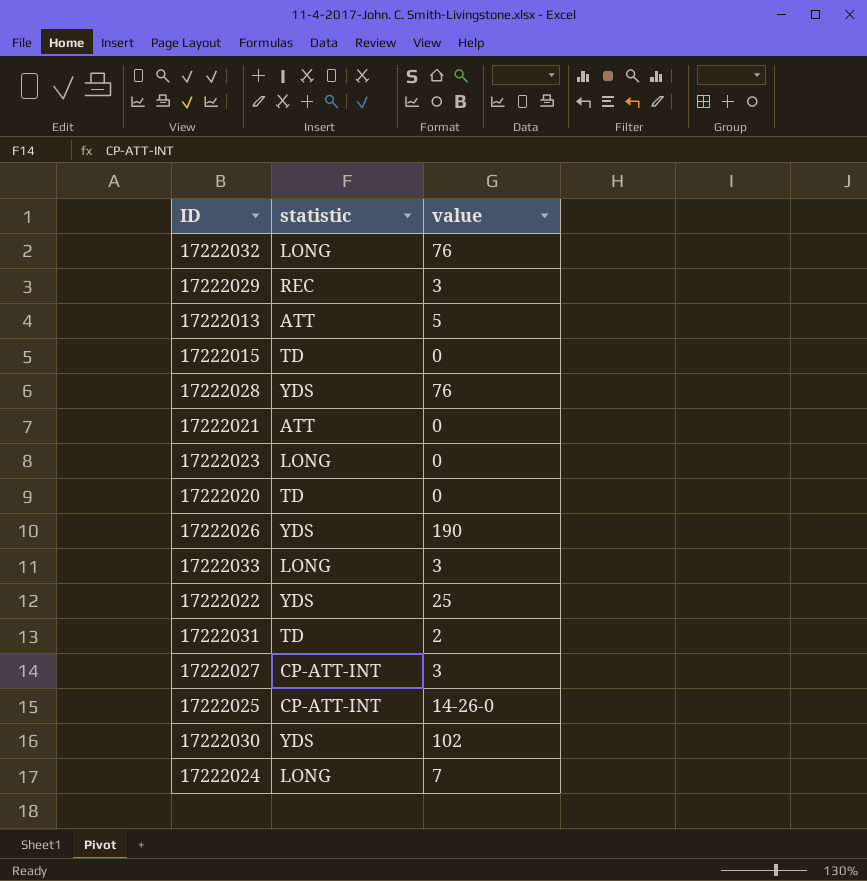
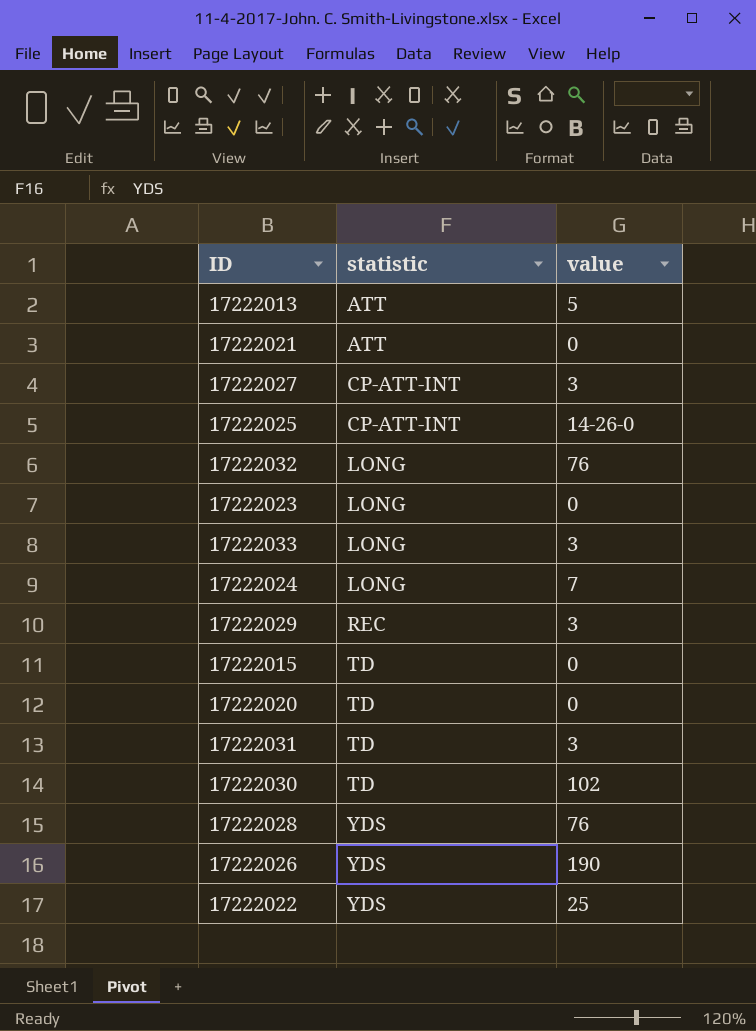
row order: none -> statistic ascending
17222031 | value: 2 -> 3
17222030 | statistic: YDS -> TD

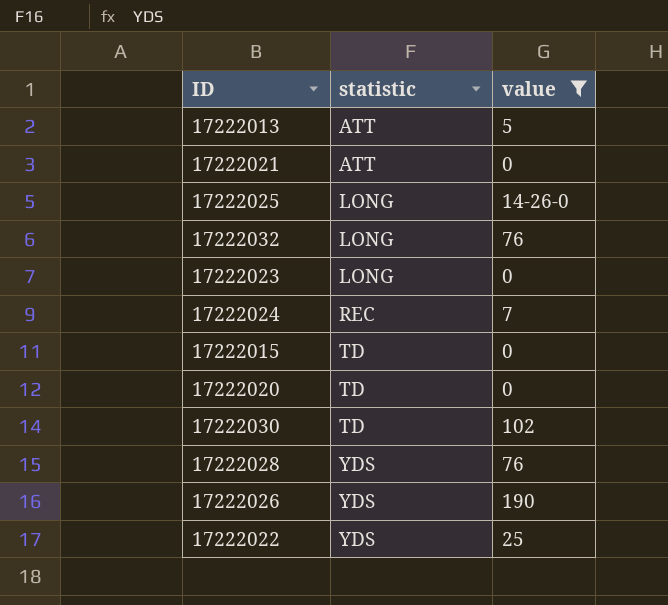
filter: none -> value != 3
17222025 | statistic: CP-ATT-INT -> LONG
17222024 | statistic: LONG -> REC

